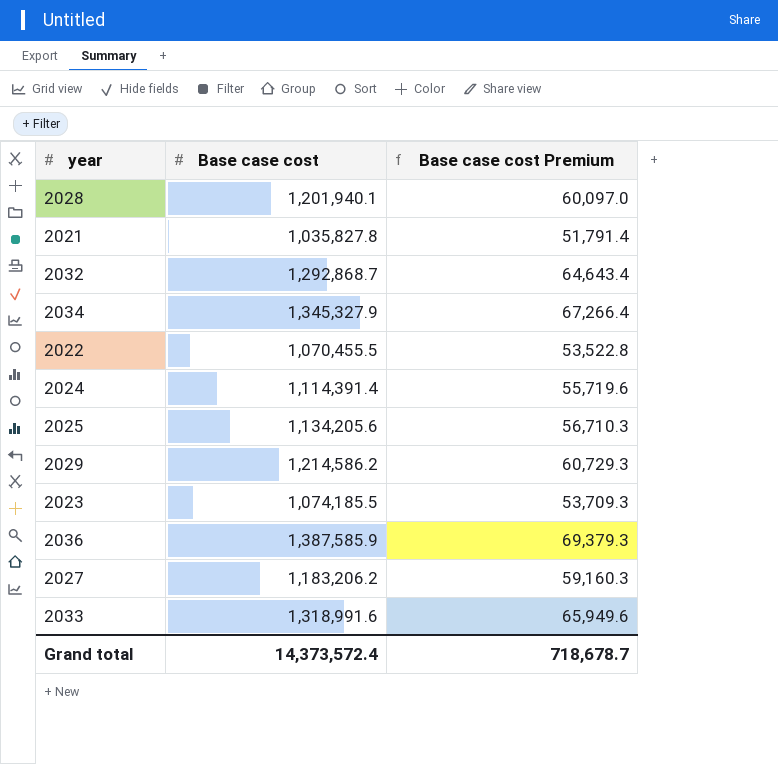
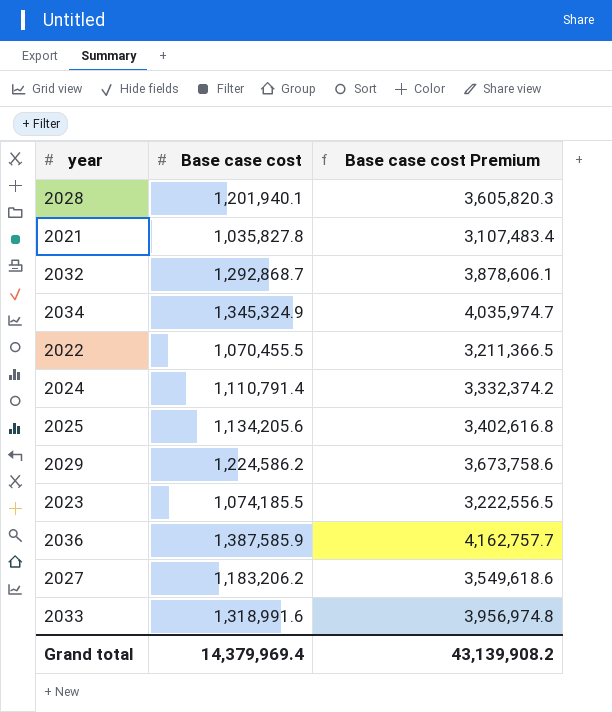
column Base case cost Premium | formula: [Base case cost] * 0.05 -> [Base case cost] * 3
2034 | Base case cost: 1,345,327.9 -> 1,345,324.9
2024 | Base case cost: 1,114,391.4 -> 1,110,791.4
2029 | Base case cost: 1,214,586.2 -> 1,224,586.2
Grand total | Base case cost: 14,373,572.4 -> 14,379,969.4
Grand total | Base case cost Premium: 718,678.7 -> 43,139,908.2

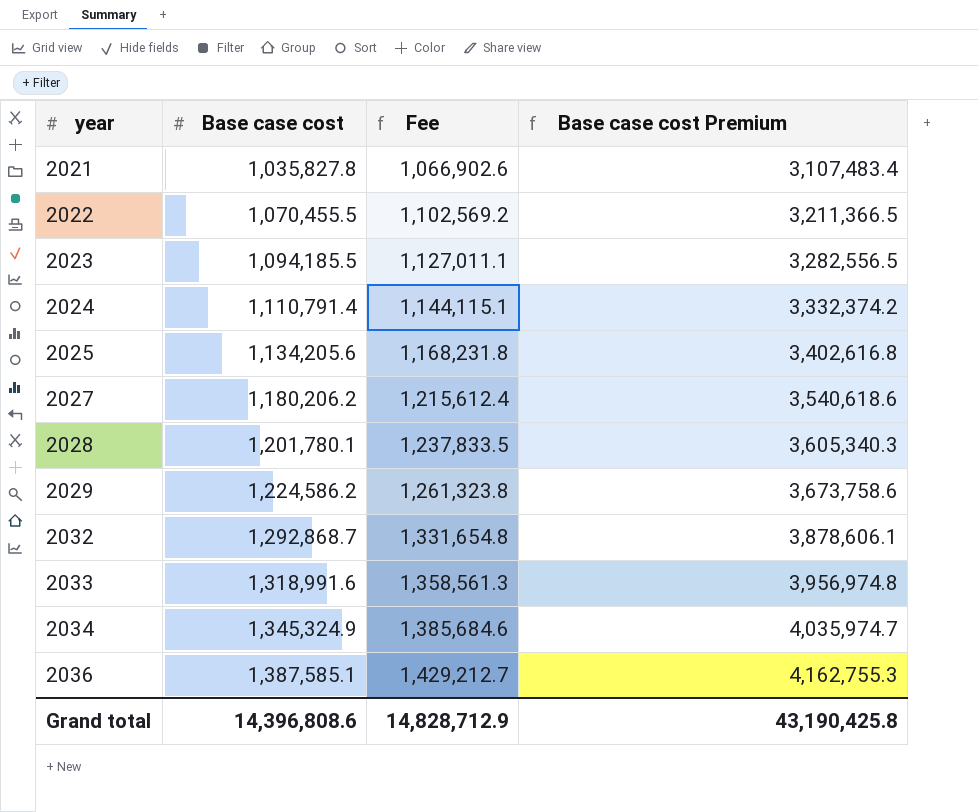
row order: none -> year ascending
column Fee | formula: none -> [Base case cost] * 1.03
2023 | Base case cost: 1,074,185.5 -> 1,094,185.5
2023 | Base case cost Premium: 3,222,556.5 -> 3,282,556.5
2027 | Base case cost: 1,183,206.2 -> 1,180,206.2
2027 | Base case cost Premium: 3,549,618.6 -> 3,540,618.6
2028 | Base case cost: 1,201,940.1 -> 1,201,780.1
2028 | Base case cost Premium: 3,605,820.3 -> 3,605,340.3
2036 | Base case cost: 1,387,585.9 -> 1,387,585.1
2036 | Base case cost Premium: 4,162,757.7 -> 4,162,755.3
Grand total | Base case cost: 14,379,969.4 -> 14,396,808.6
Grand total | Base case cost Premium: 43,139,908.2 -> 43,190,425.8

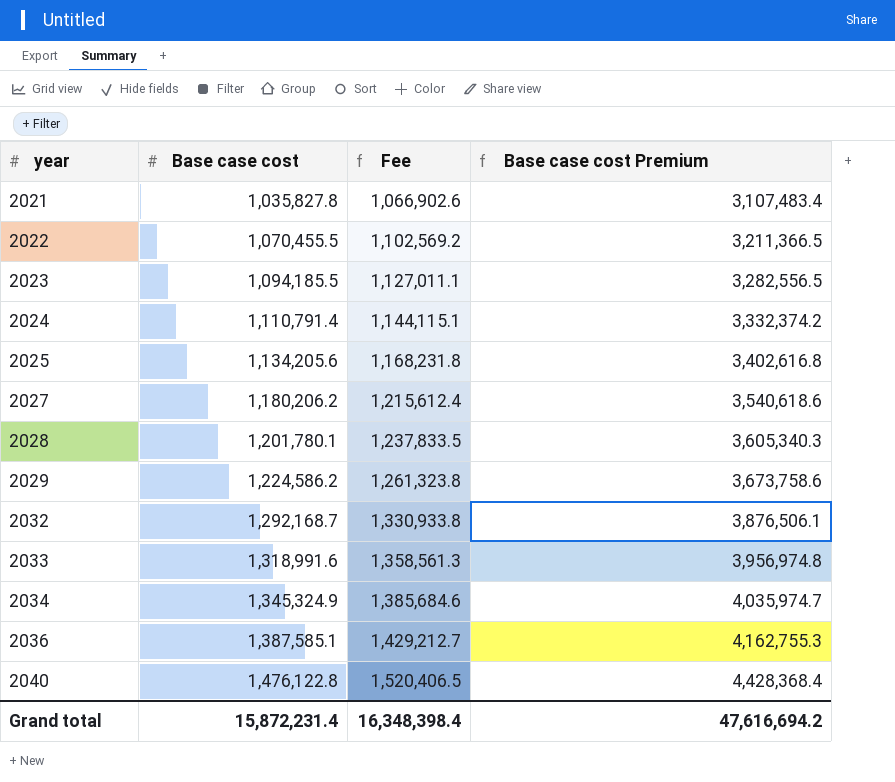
2032 | Base case cost: 1,292,868.7 -> 1,292,168.7
2032 | Fee: 1,331,654.8 -> 1,330,933.8
2032 | Base case cost Premium: 3,878,606.1 -> 3,876,506.1
row 2040: none -> 1,476,122.8 | 1,520,406.5 | 4,428,368.4
Grand total | Base case cost: 14,396,808.6 -> 15,872,231.4
Grand total | Fee: 14,828,712.9 -> 16,348,398.4
Grand total | Base case cost Premium: 43,190,425.8 -> 47,616,694.2

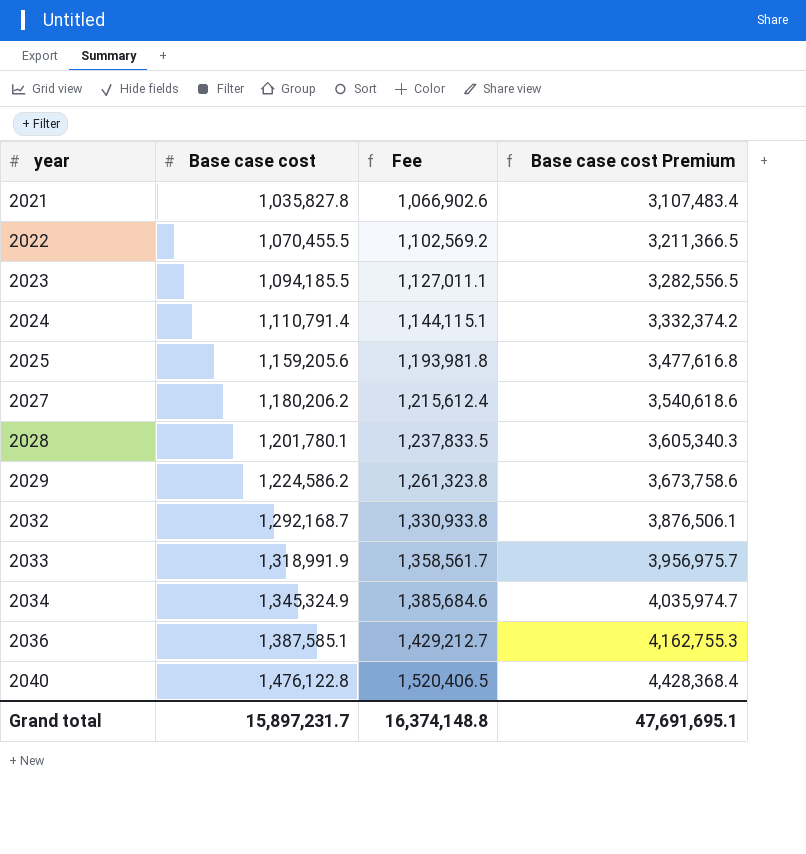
2025 | Base case cost: 1,134,205.6 -> 1,159,205.6
2025 | Fee: 1,168,231.8 -> 1,193,981.8
2025 | Base case cost Premium: 3,402,616.8 -> 3,477,616.8
2033 | Base case cost: 1,318,991.6 -> 1,318,991.9
2033 | Fee: 1,358,561.3 -> 1,358,561.7
2033 | Base case cost Premium: 3,956,974.8 -> 3,956,975.7
Grand total | Base case cost: 15,872,231.4 -> 15,897,231.7
Grand total | Fee: 16,348,398.4 -> 16,374,148.8
Grand total | Base case cost Premium: 47,616,694.2 -> 47,691,695.1

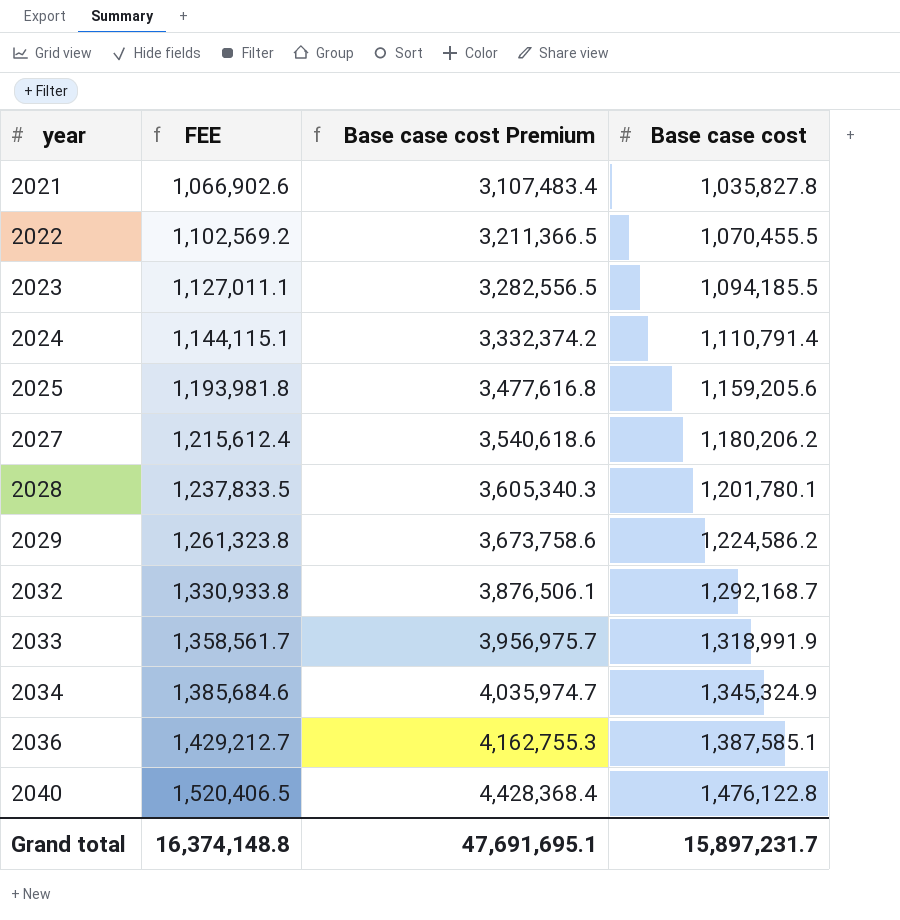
column name: Fee -> FEE
column Base case cost | position: 2 -> 4

